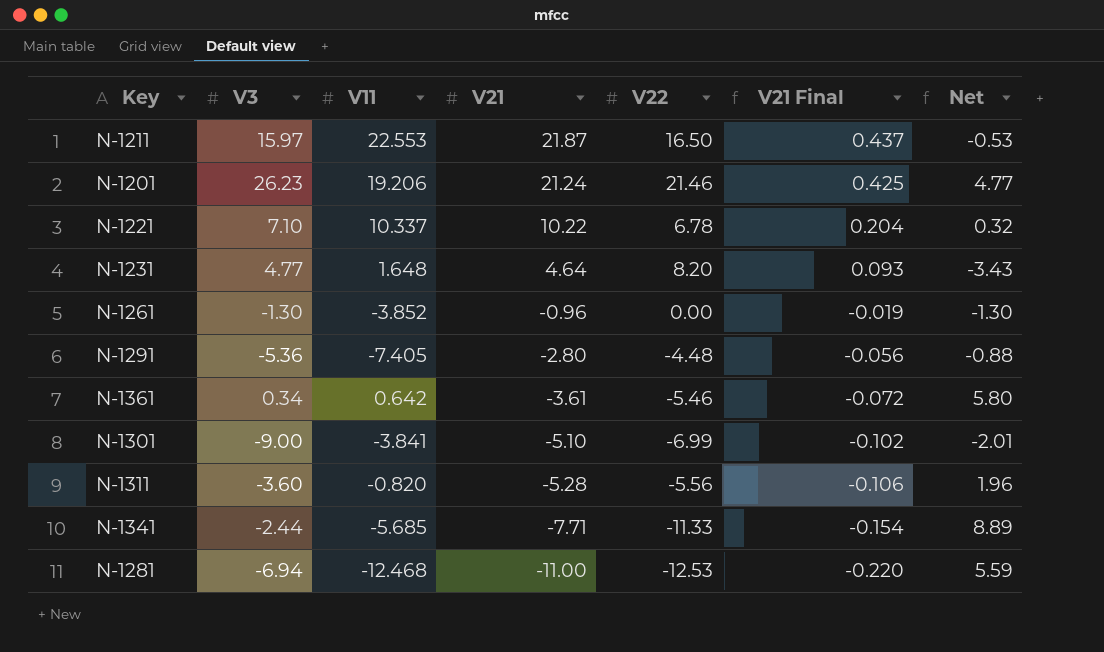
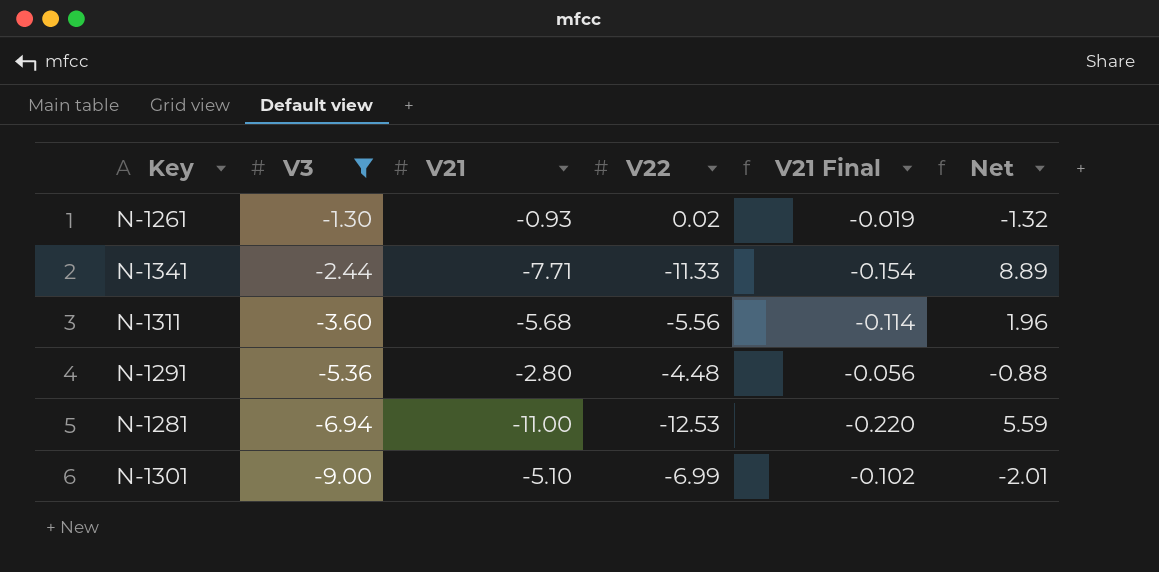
filter: none -> V3 <= -1.30
row order: V21 descending -> V3 descending
column V11 | position: 3 -> none
N-1261 | V21: -0.96 -> -0.93
N-1261 | V22: 0.00 -> 0.02
N-1261 | Net: -1.30 -> -1.32
N-1311 | V21: -5.28 -> -5.68
N-1311 | V21 Final: -0.106 -> -0.114

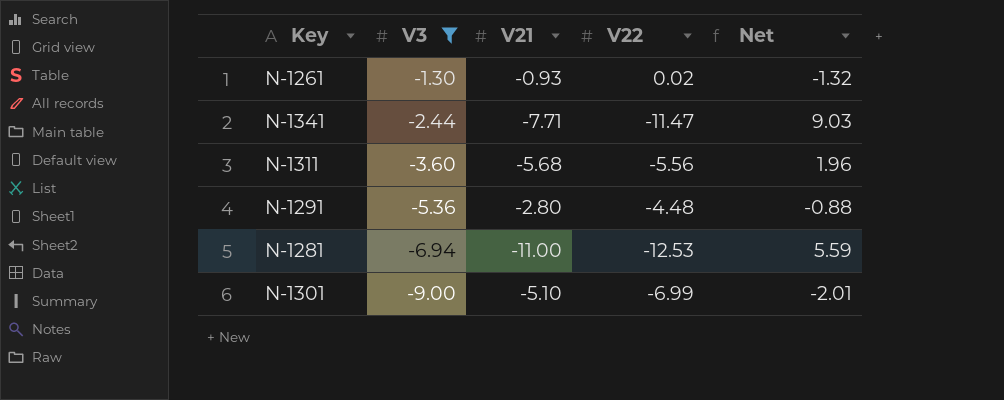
column V21 Final | formula: [V21] * 0.02 -> none
N-1341 | V22: -11.33 -> -11.47
N-1341 | Net: 8.89 -> 9.03

